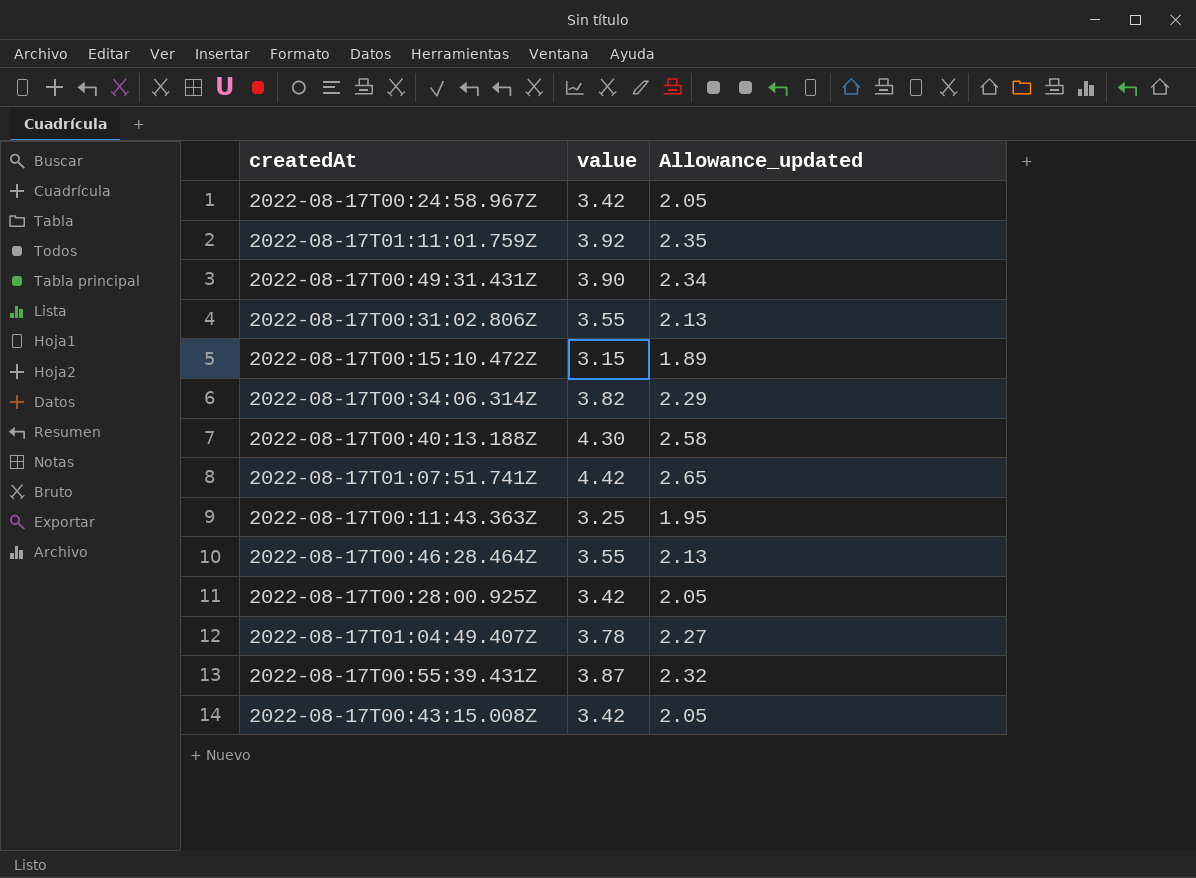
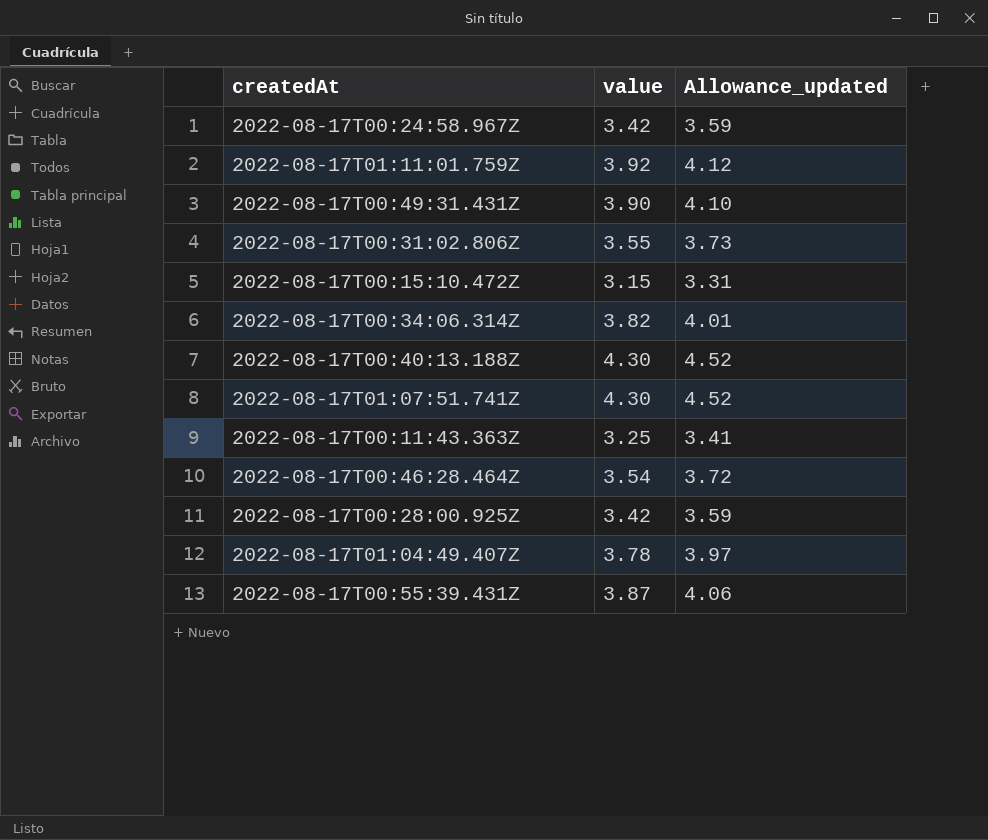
column Allowance_updated | formula: [value] * 0.6 -> [value] * 1.05
row 2022-08-17T00:43:15.008Z: 3.42 | 2.05 -> none
2022-08-17T01:07:51.741Z | value: 4.42 -> 4.30
2022-08-17T00:46:28.464Z | value: 3.55 -> 3.54

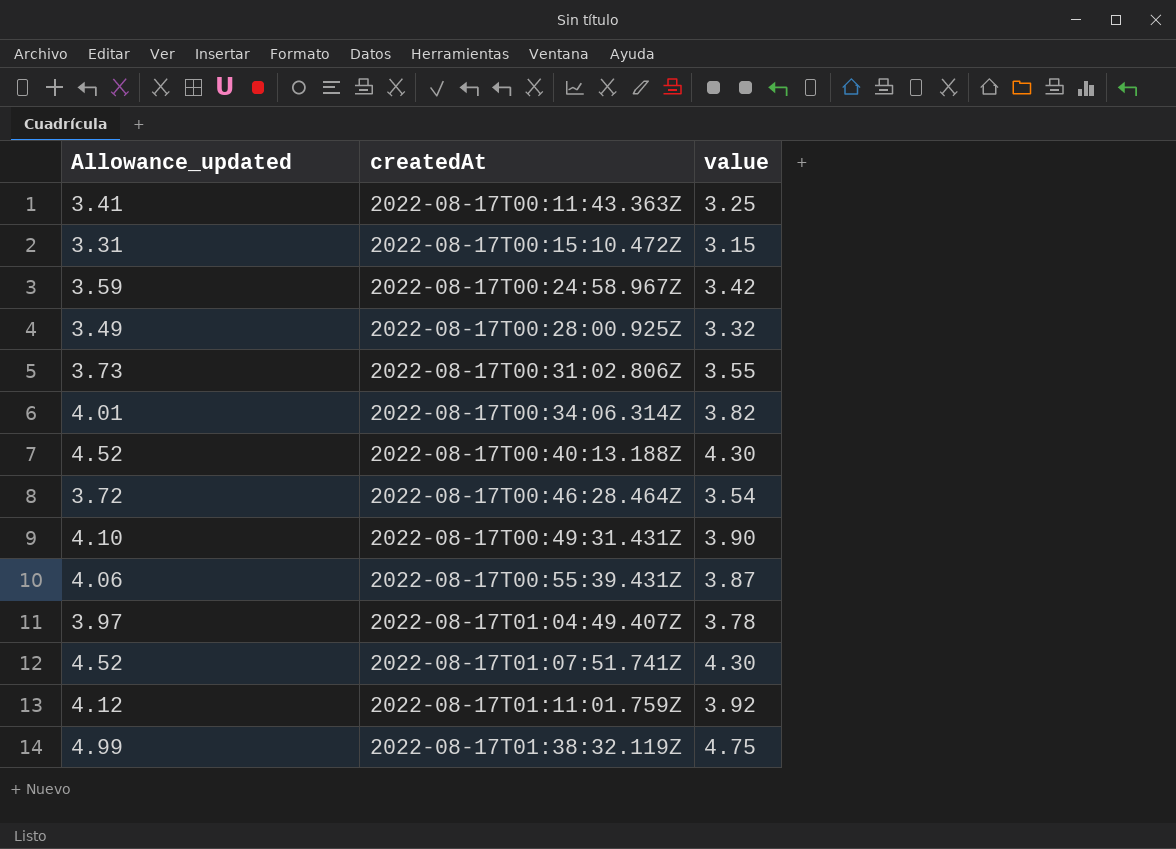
row order: none -> createdAt ascending
column Allowance_updated | position: 3 -> 1
2022-08-17T00:28:00.925Z | Allowance_updated: 3.59 -> 3.49
2022-08-17T00:28:00.925Z | value: 3.42 -> 3.32
row 2022-08-17T01:38:32.119Z: none -> 4.99 | 4.75

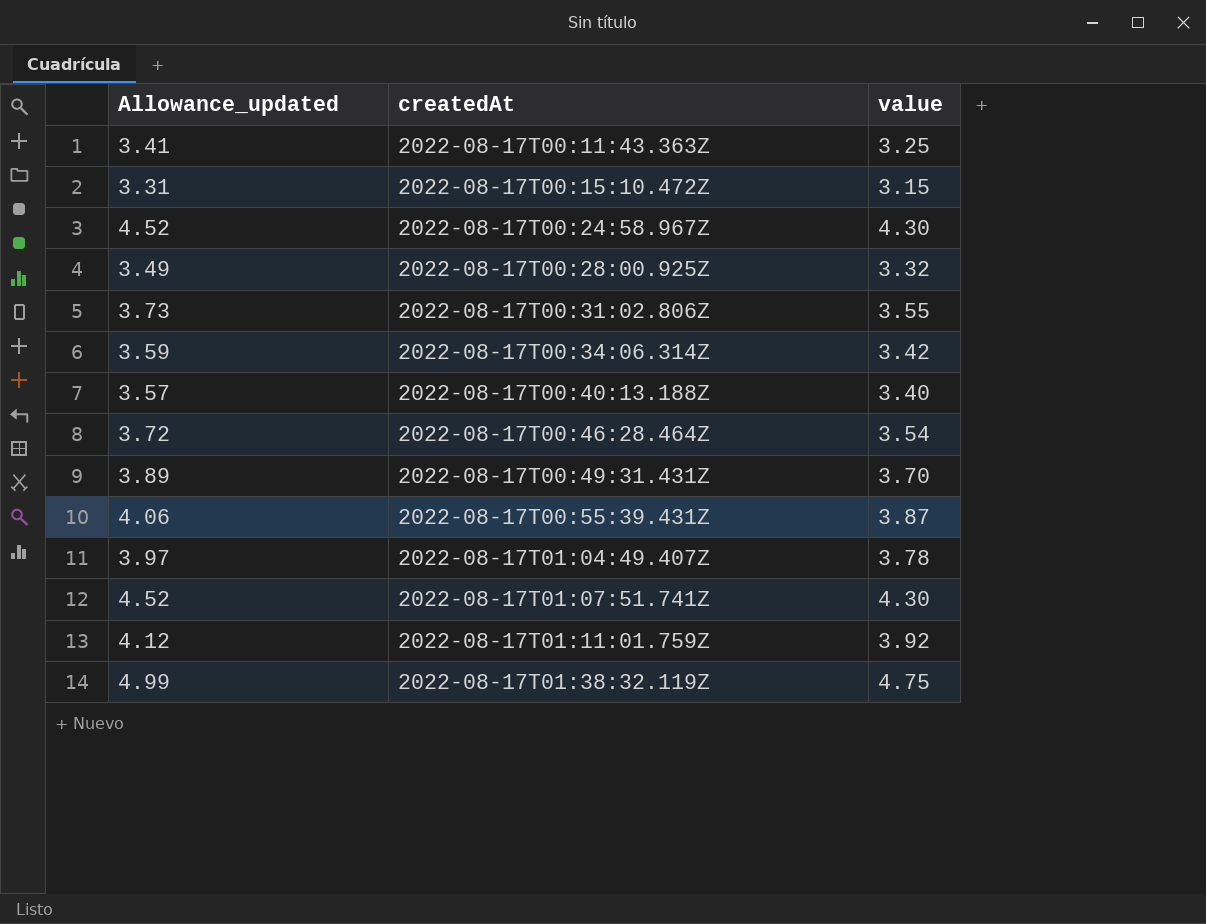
2022-08-17T00:24:58.967Z | Allowance_updated: 3.59 -> 4.52
2022-08-17T00:24:58.967Z | value: 3.42 -> 4.30
2022-08-17T00:34:06.314Z | Allowance_updated: 4.01 -> 3.59
2022-08-17T00:34:06.314Z | value: 3.82 -> 3.42
2022-08-17T00:40:13.188Z | Allowance_updated: 4.52 -> 3.57
2022-08-17T00:40:13.188Z | value: 4.30 -> 3.40
2022-08-17T00:49:31.431Z | Allowance_updated: 4.10 -> 3.89
2022-08-17T00:49:31.431Z | value: 3.90 -> 3.70

